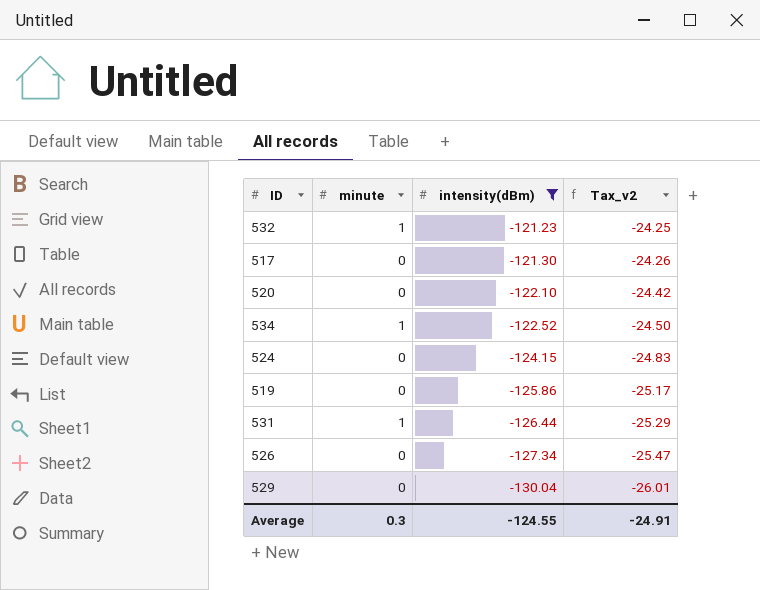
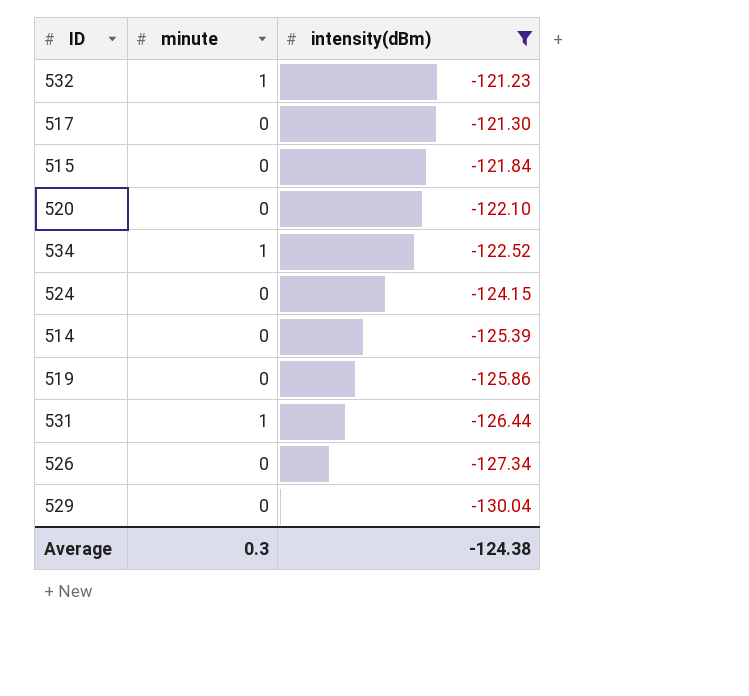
column Tax_v2 | formula: [intensity(dBm)] * 0.2 -> none
row 515: none -> 0 | -121.84
row 514: none -> 0 | -125.39
Average | intensity(dBm): -124.55 -> -124.38

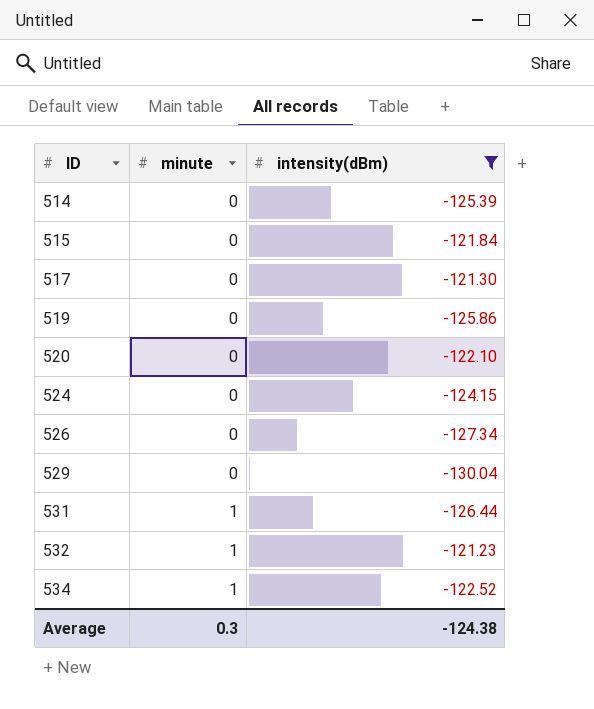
row order: intensity(dBm) descending -> ID ascending

